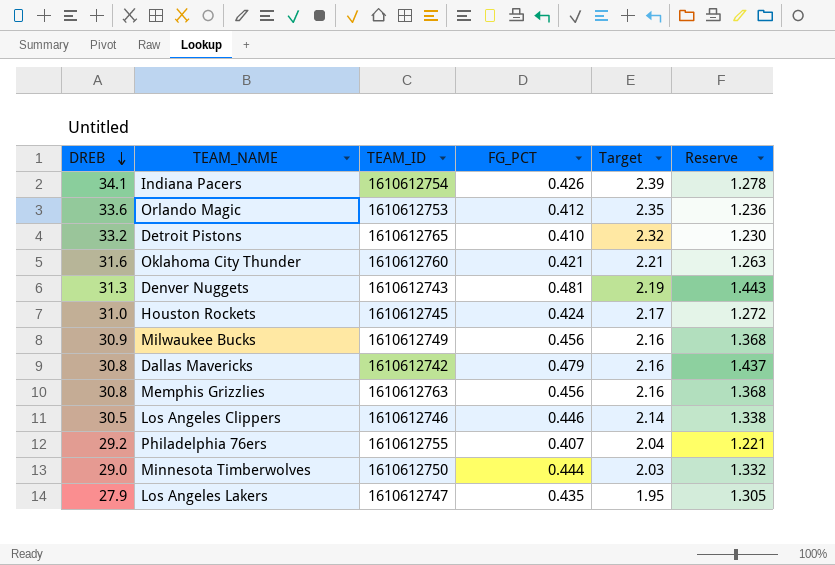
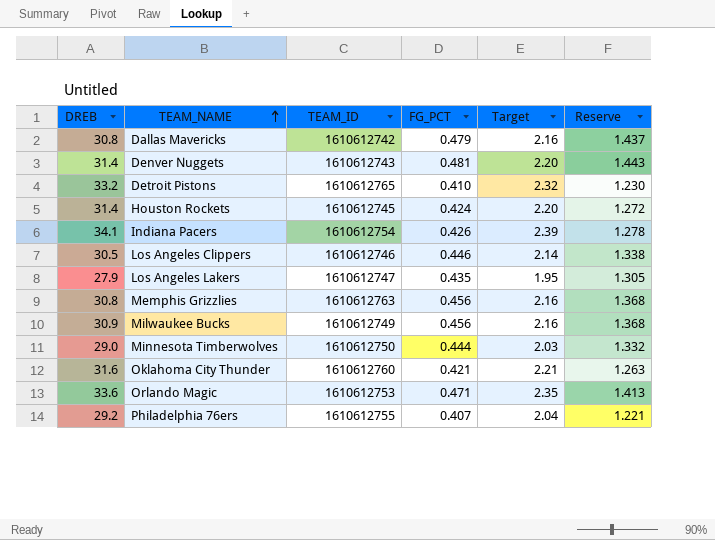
row order: DREB descending -> TEAM_NAME ascending
Denver Nuggets | DREB: 31.3 -> 31.4
Denver Nuggets | Target: 2.19 -> 2.20
Houston Rockets | DREB: 31.0 -> 31.4
Houston Rockets | Target: 2.17 -> 2.20
Orlando Magic | FG_PCT: 0.412 -> 0.471
Orlando Magic | Reserve: 1.236 -> 1.413

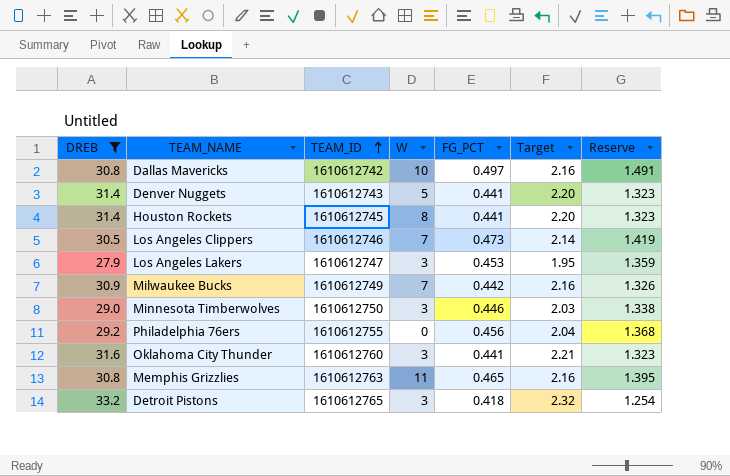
filter: none -> DREB <= 33.2
row order: TEAM_NAME ascending -> TEAM_ID ascending
column W | position: none -> 4
Dallas Mavericks | FG_PCT: 0.479 -> 0.497
Dallas Mavericks | Reserve: 1.437 -> 1.491
Denver Nuggets | FG_PCT: 0.481 -> 0.441
Denver Nuggets | Reserve: 1.443 -> 1.323
Houston Rockets | FG_PCT: 0.424 -> 0.441
Houston Rockets | Reserve: 1.272 -> 1.323
Los Angeles Clippers | FG_PCT: 0.446 -> 0.473
Los Angeles Clippers | Reserve: 1.338 -> 1.419
Los Angeles Lakers | FG_PCT: 0.435 -> 0.453
Los Angeles Lakers | Reserve: 1.305 -> 1.359
Milwaukee Bucks | FG_PCT: 0.456 -> 0.442
Milwaukee Bucks | Reserve: 1.368 -> 1.326
Minnesota Timberwolves | FG_PCT: 0.444 -> 0.446
Minnesota Timberwolves | Reserve: 1.332 -> 1.338
Philadelphia 76ers | FG_PCT: 0.407 -> 0.456
Philadelphia 76ers | Reserve: 1.221 -> 1.368
Oklahoma City Thunder | FG_PCT: 0.421 -> 0.441
Oklahoma City Thunder | Reserve: 1.263 -> 1.323
Memphis Grizzlies | FG_PCT: 0.456 -> 0.465
Memphis Grizzlies | Reserve: 1.368 -> 1.395
Detroit Pistons | FG_PCT: 0.410 -> 0.418
Detroit Pistons | Reserve: 1.230 -> 1.254

